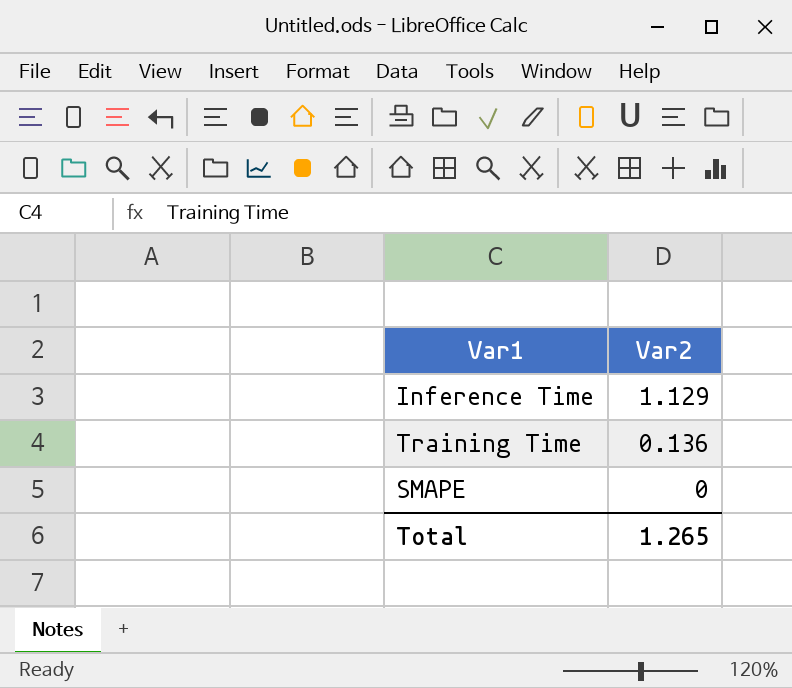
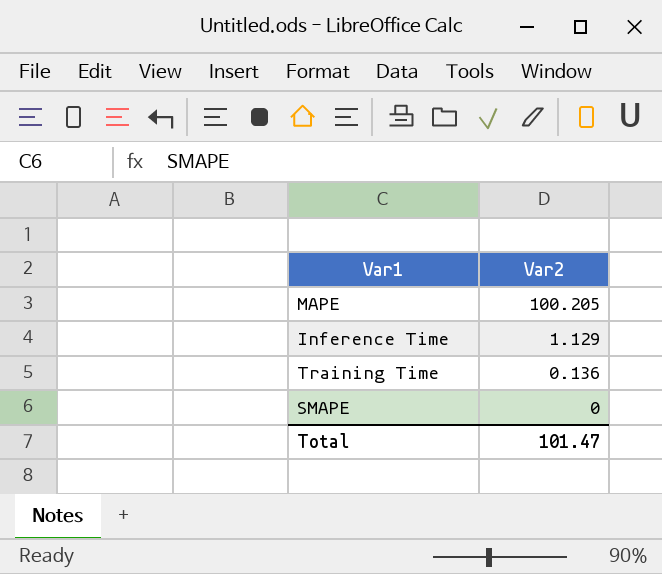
row MAPE: none -> 100.205
Total | Var2: 1.265 -> 101.47

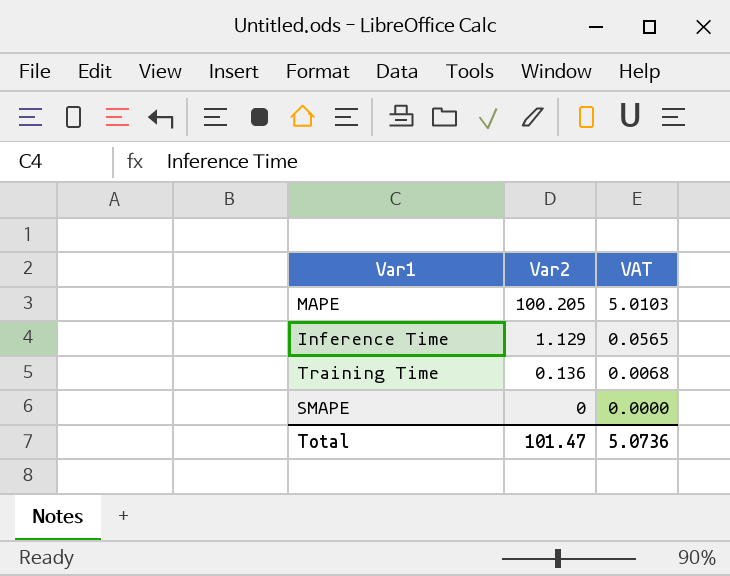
column VAT | formula: none -> [Var2] * 0.05

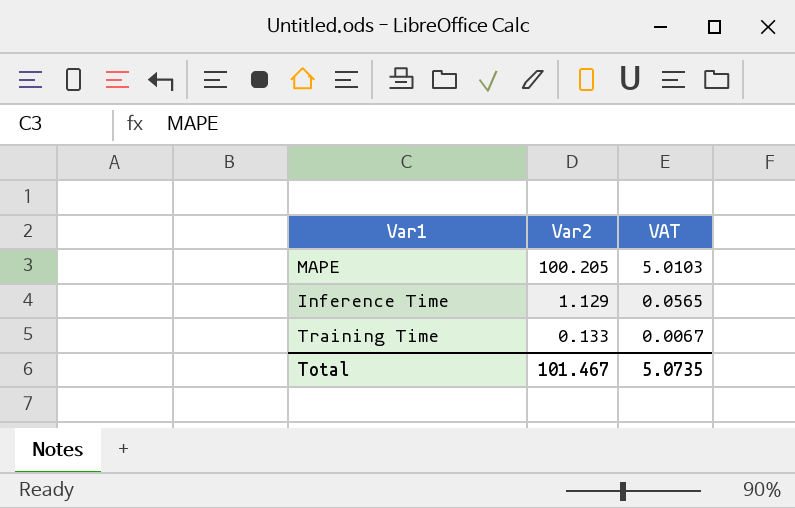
row SMAPE: 0 | 0.0000 -> none
Training Time | Var2: 0.136 -> 0.133
Training Time | VAT: 0.0068 -> 0.0067
Total | Var2: 101.47 -> 101.467
Total | VAT: 5.0736 -> 5.0735

